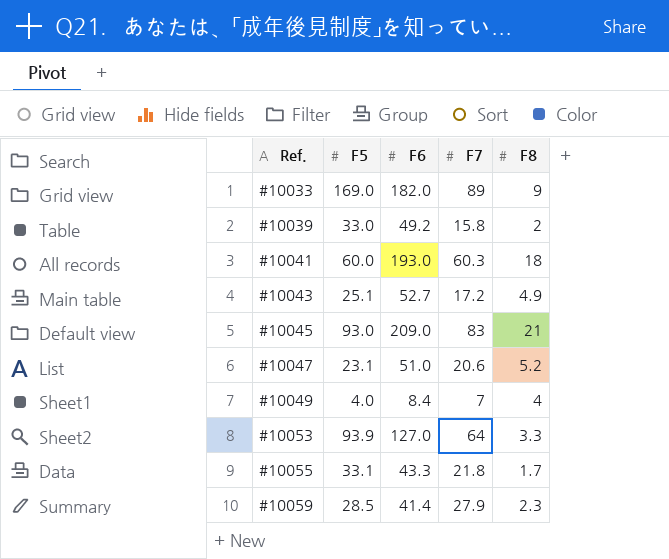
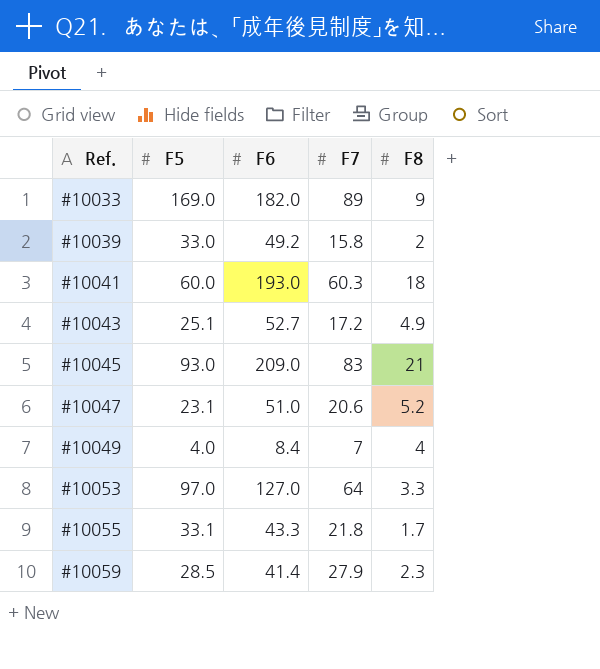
#10053 | F5: 93.9 -> 97.0

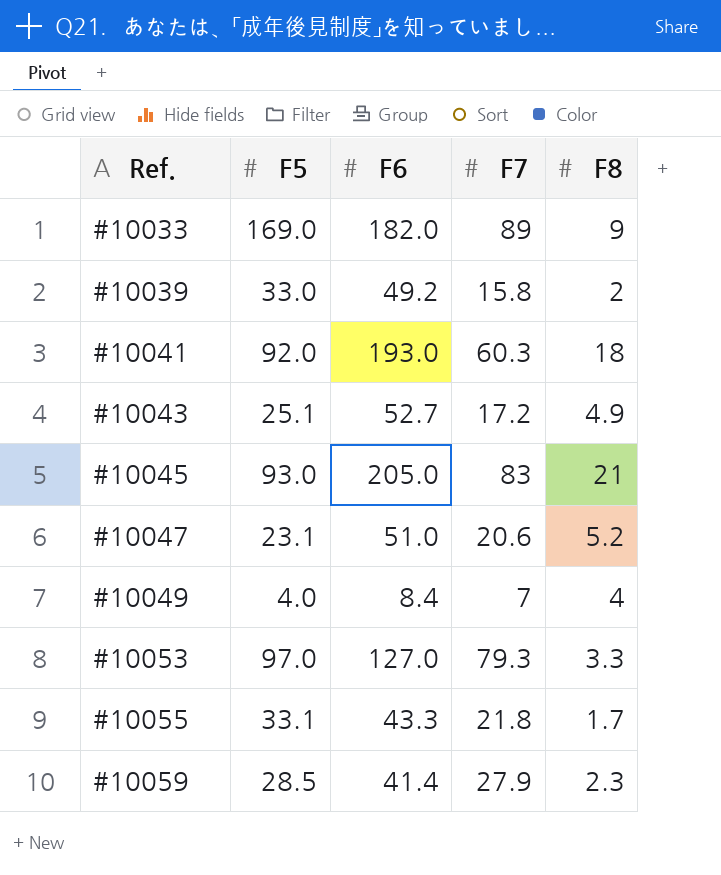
#10041 | F5: 60.0 -> 92.0
#10045 | F6: 209.0 -> 205.0
#10053 | F7: 64 -> 79.3

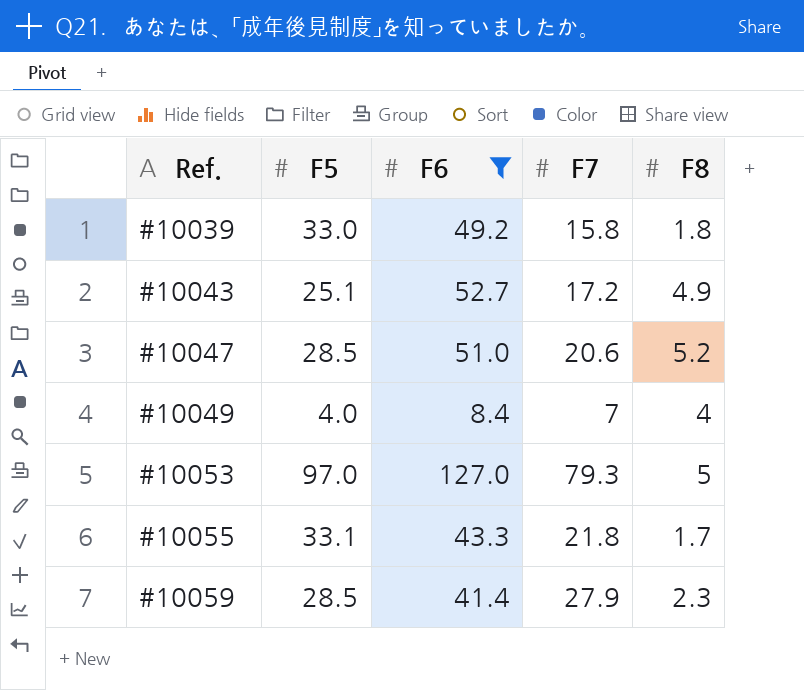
filter: none -> F6 <= 127.0
#10039 | F8: 2 -> 1.8
#10047 | F5: 23.1 -> 28.5
#10053 | F8: 3.3 -> 5

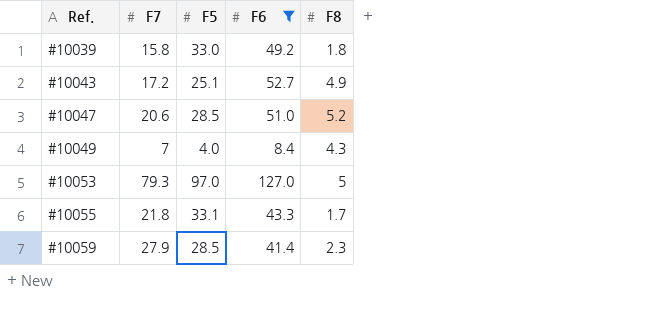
column F7 | position: 4 -> 2
#10049 | F8: 4 -> 4.3

